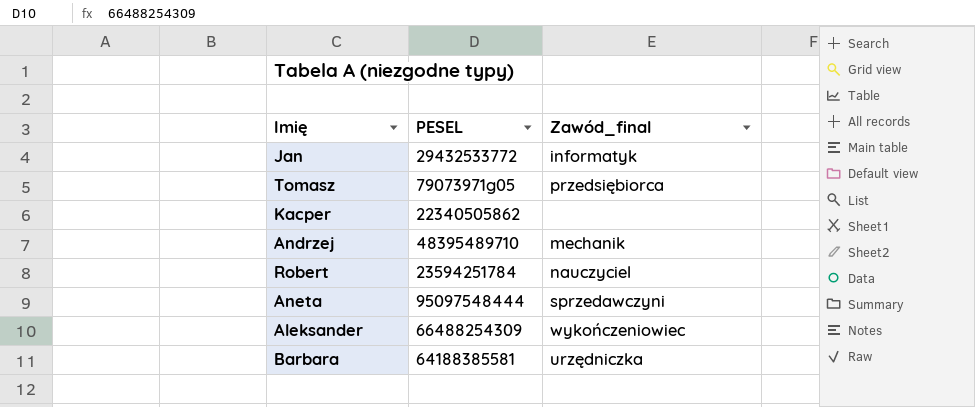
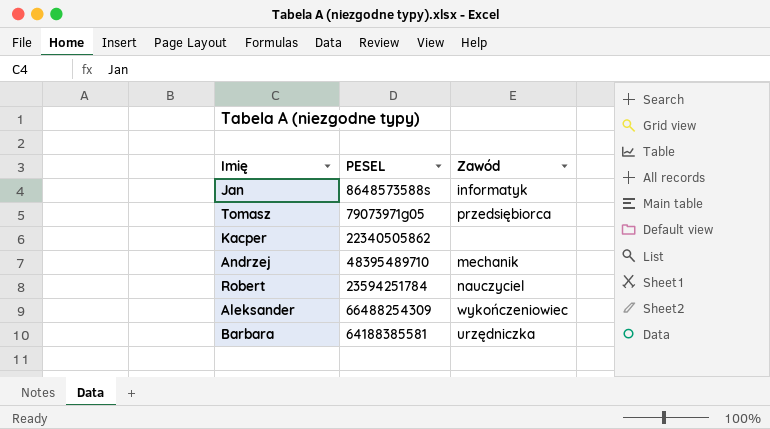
column name: Zawód_final -> Zawód
row Aneta: 95097548444 | sprzedawczyni -> none
Jan | PESEL: 29432533772 -> 8648573588s

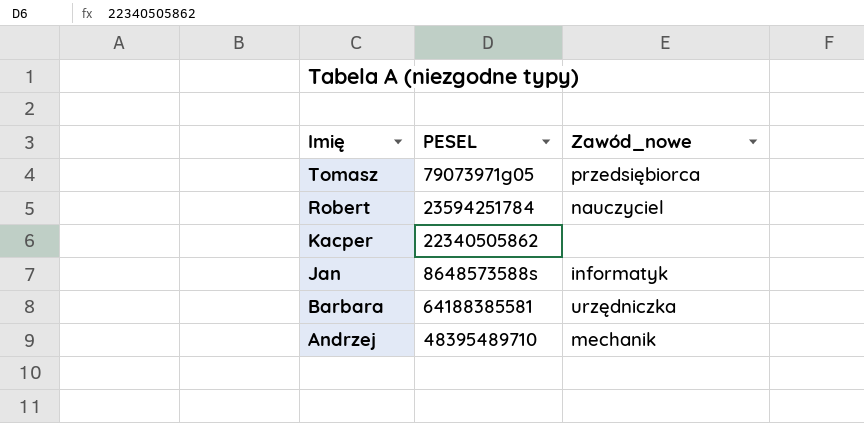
row order: none -> Imię descending
column name: Zawód -> Zawód_nowe
row Aleksander: 66488254309 | wykończeniowiec -> none

